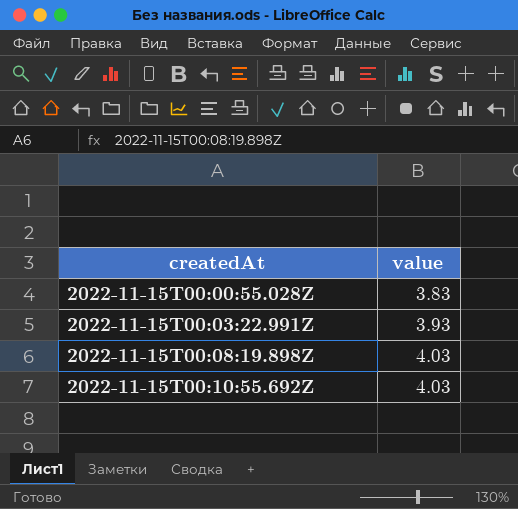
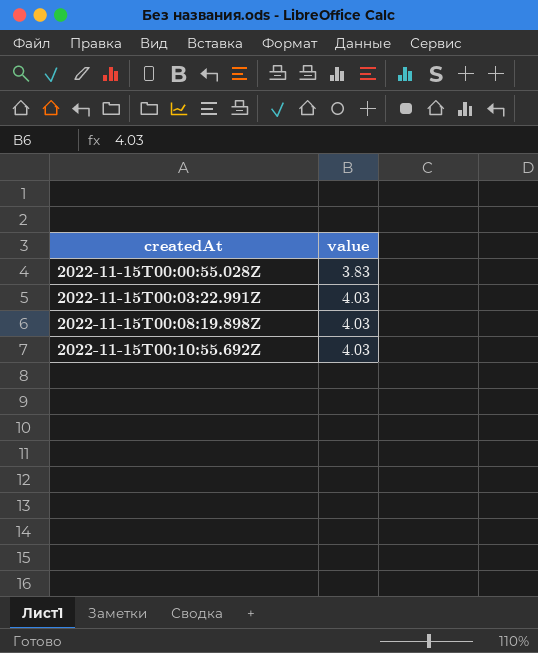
2022-11-15T00:03:22.991Z | value: 3.93 -> 4.03

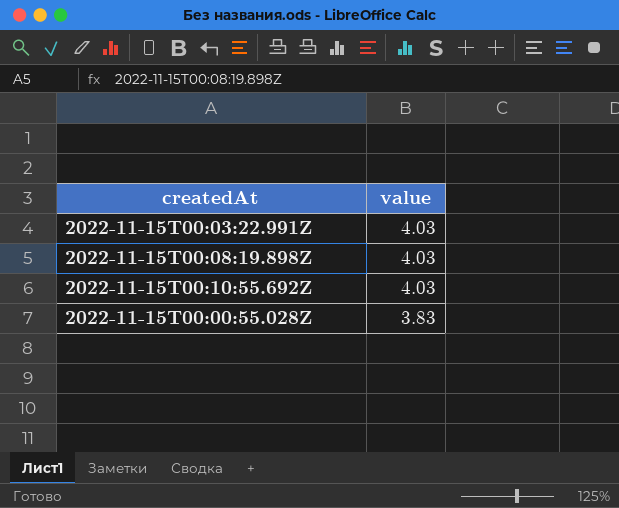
row order: createdAt ascending -> value descending

